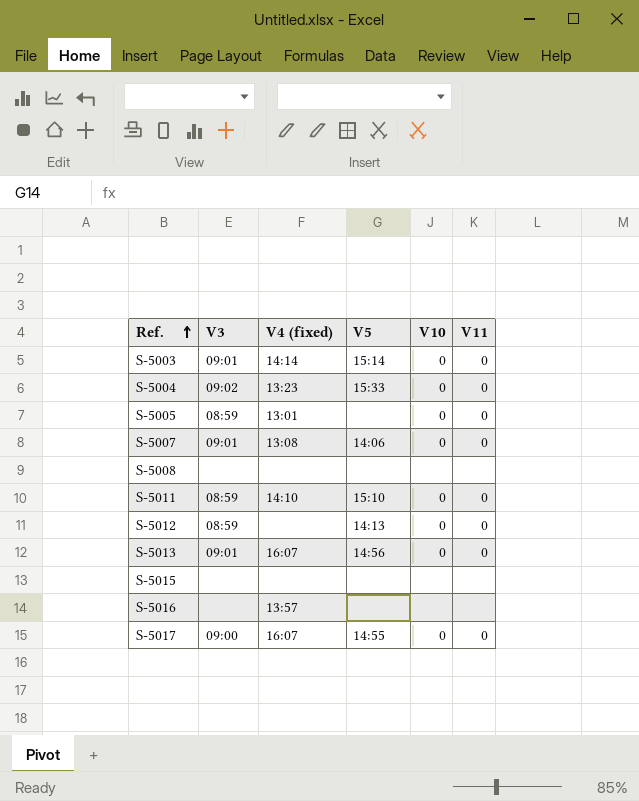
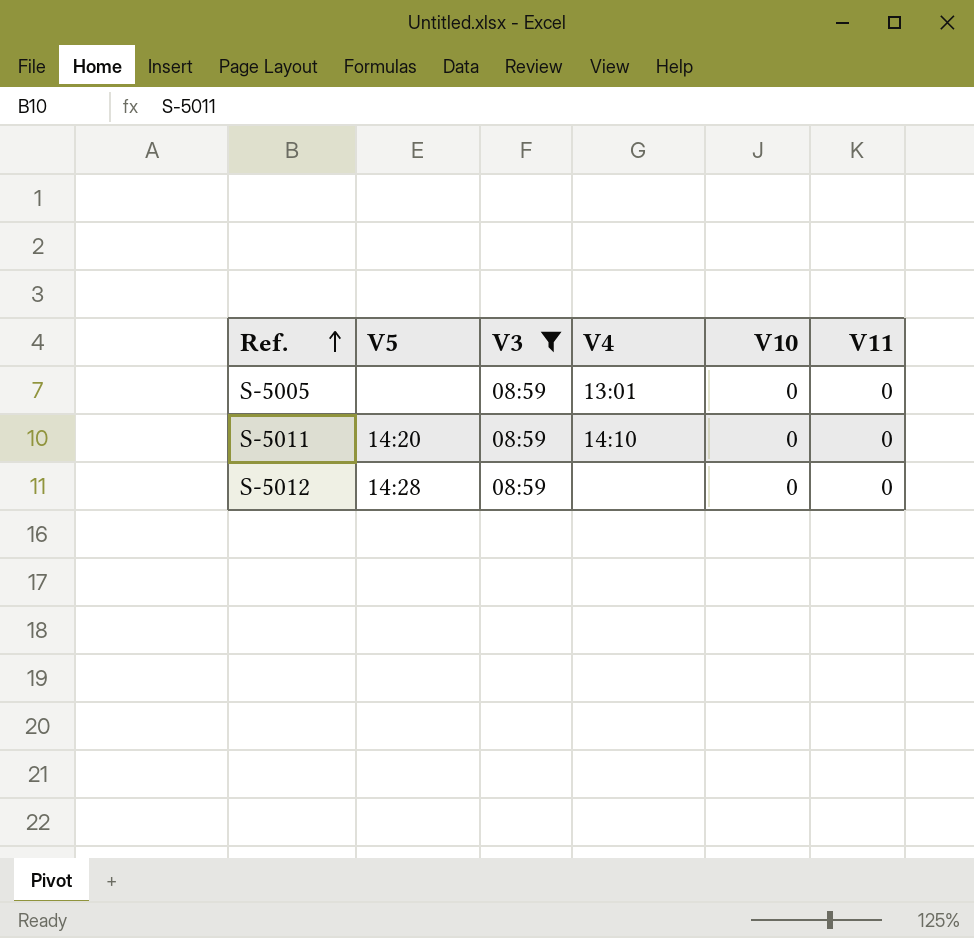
filter: none -> V3 = 08:59
column V5 | position: 4 -> 2
column name: V4 (fixed) -> V4
S-5011 | V5: 15:10 -> 14:20
S-5012 | V5: 14:13 -> 14:28

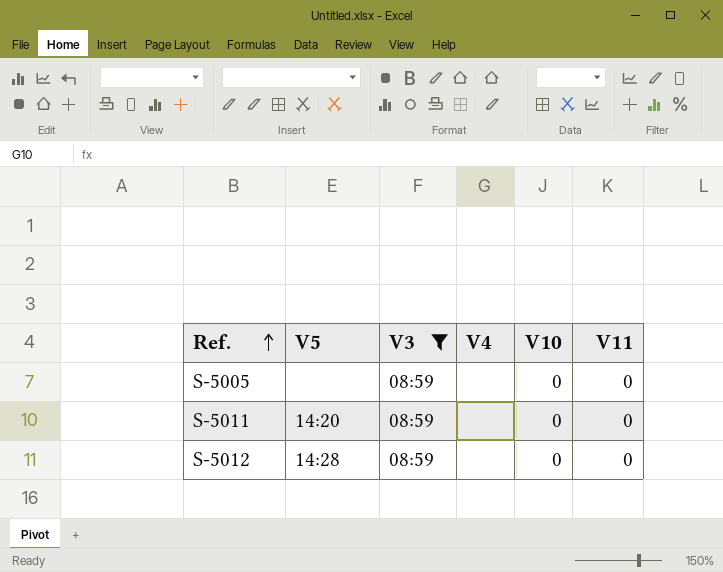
S-5005 | V4: 13:01 -> none
S-5011 | V4: 14:10 -> none

